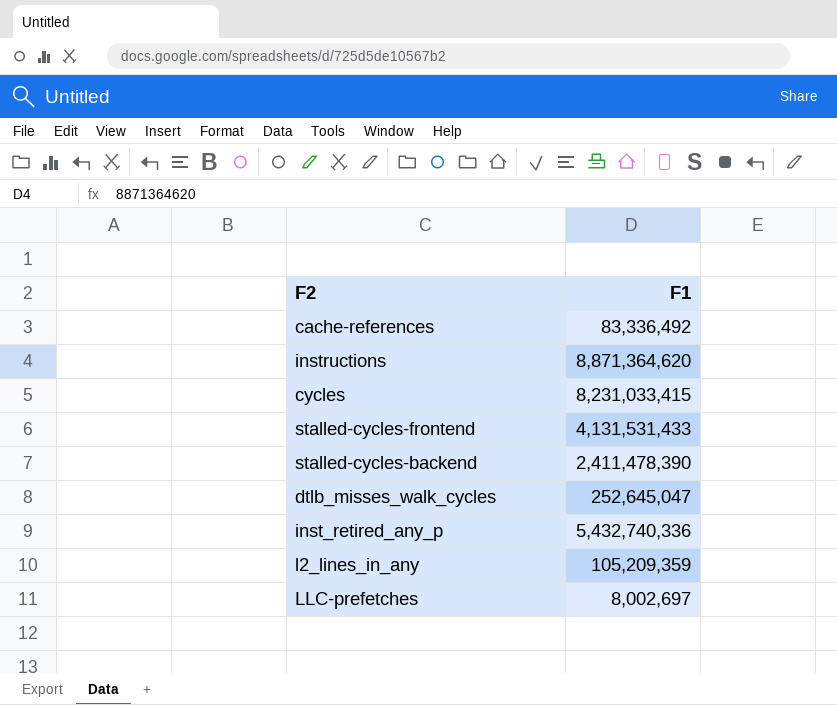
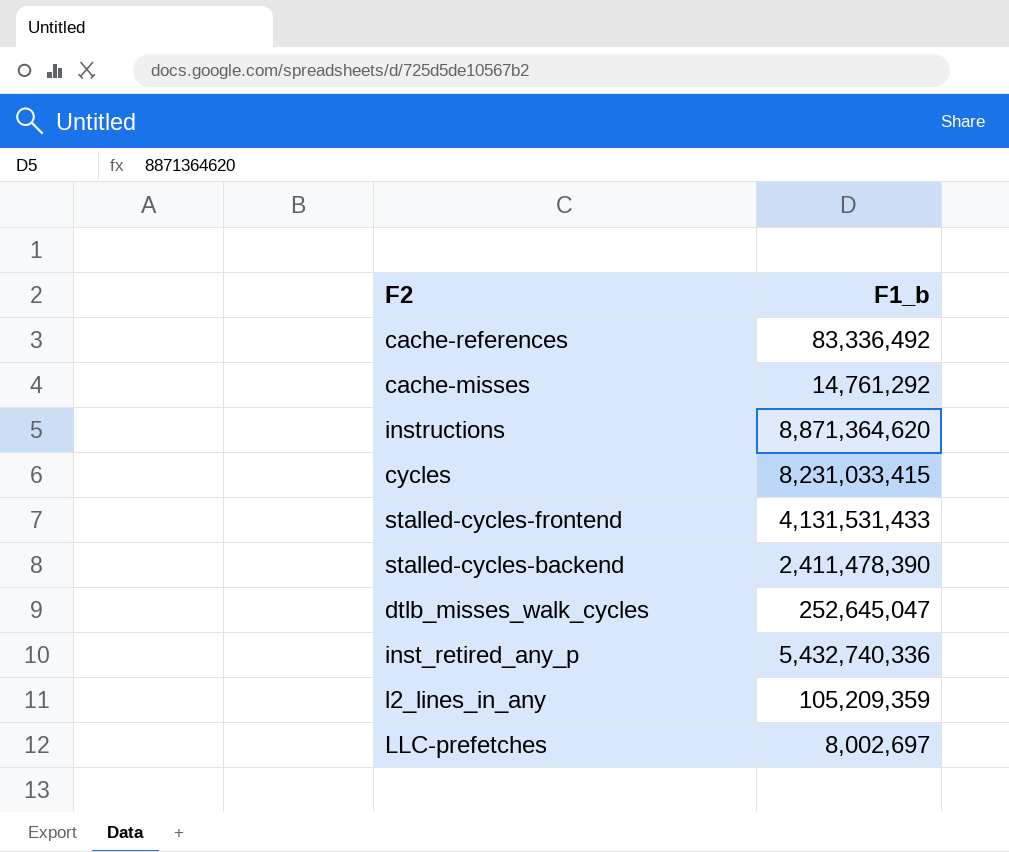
column name: F1 -> F1_b
row cache-misses: none -> 14,761,292

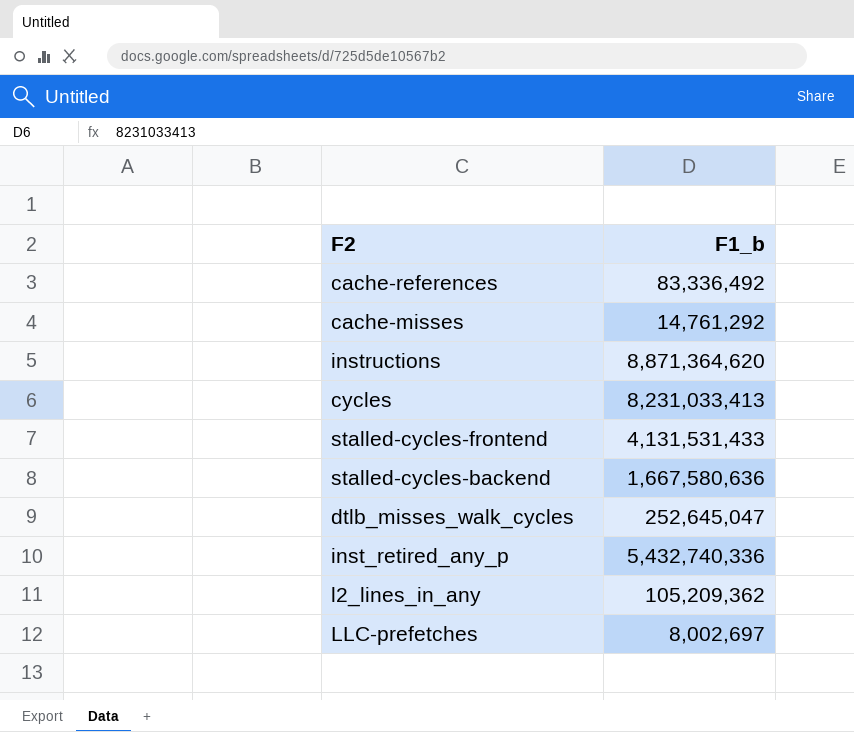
cycles | F1_b: 8,231,033,415 -> 8,231,033,413
stalled-cycles-backend | F1_b: 2,411,478,390 -> 1,667,580,636
l2_lines_in_any | F1_b: 105,209,359 -> 105,209,362

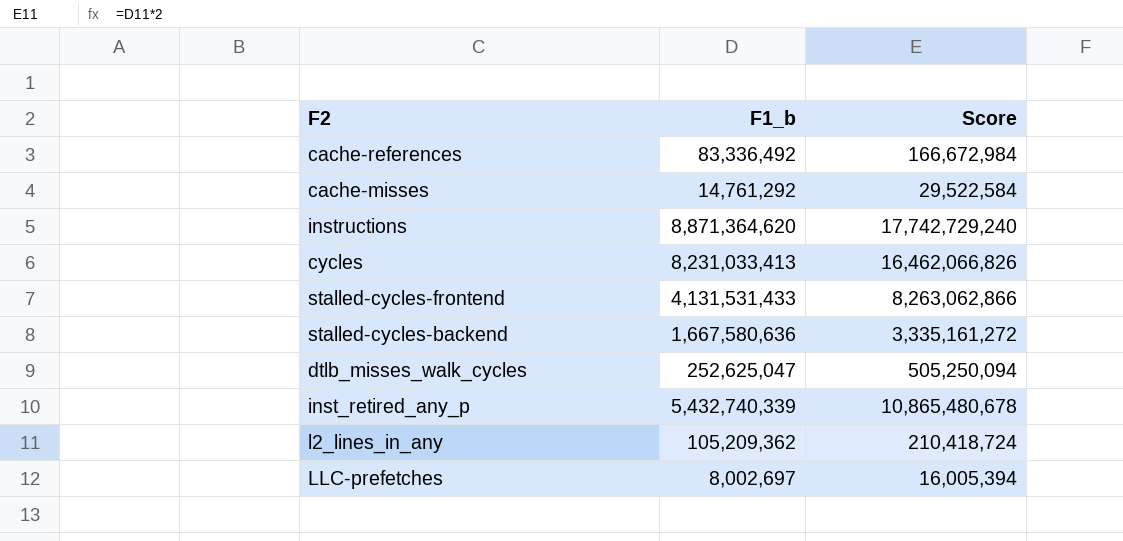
column Score | formula: none -> [F1_b] * 2
dtlb_misses_walk_cycles | F1_b: 252,645,047 -> 252,625,047
inst_retired_any_p | F1_b: 5,432,740,336 -> 5,432,740,339

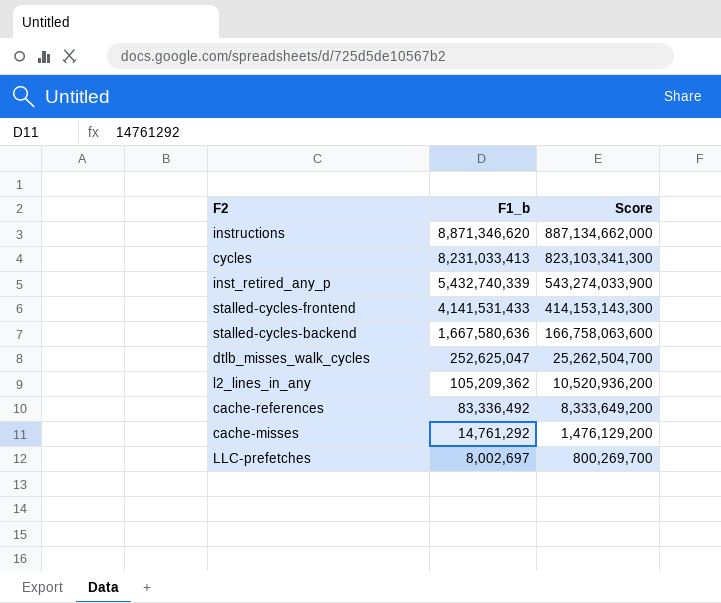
row order: none -> F1_b descending
column Score | formula: [F1_b] * 2 -> [F1_b] * 100
instructions | F1_b: 8,871,364,620 -> 8,871,346,620
stalled-cycles-frontend | F1_b: 4,131,531,433 -> 4,141,531,433

